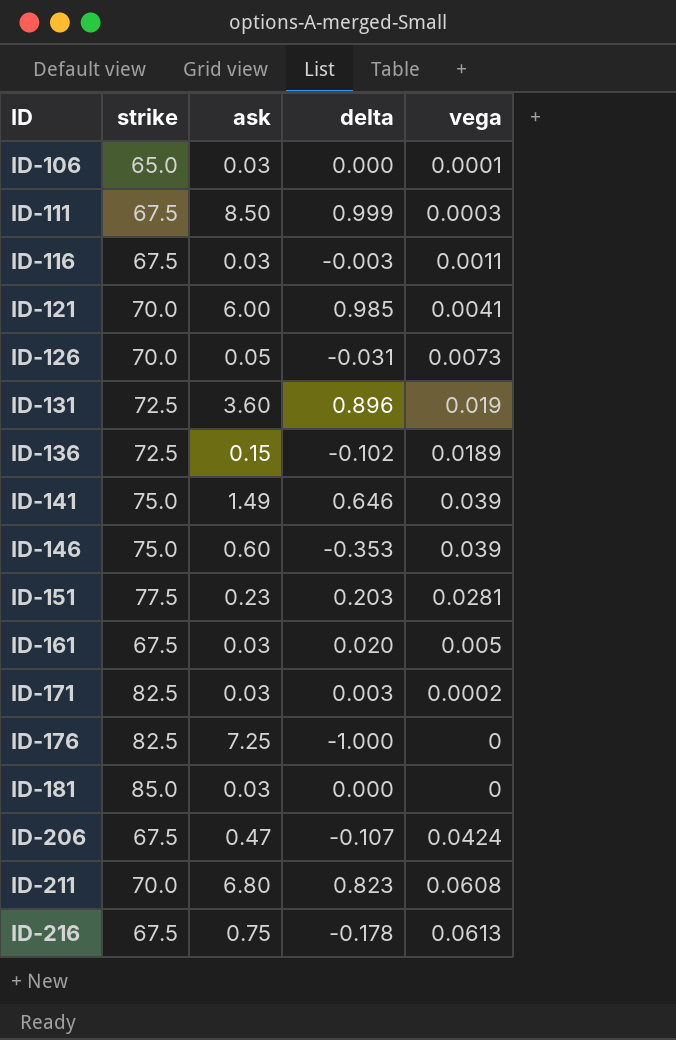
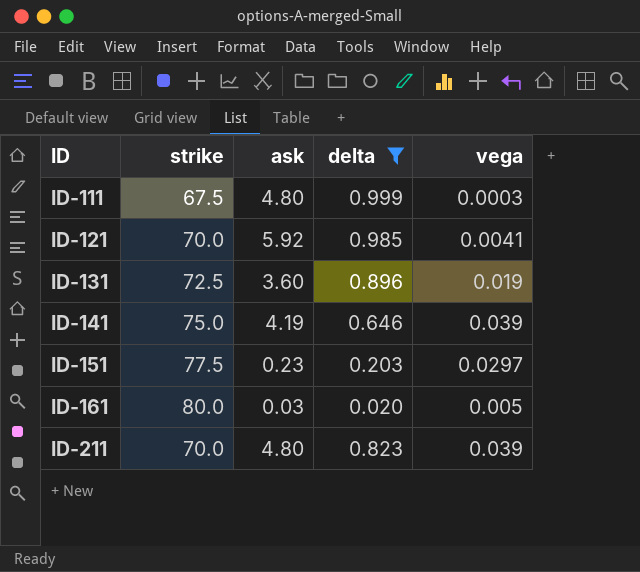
filter: none -> delta >= 0.020
ID-111 | ask: 8.50 -> 4.80
ID-121 | ask: 6.00 -> 5.92
ID-141 | ask: 1.49 -> 4.19
ID-151 | vega: 0.0281 -> 0.0297
ID-161 | strike: 67.5 -> 80.0
ID-211 | ask: 6.80 -> 4.80
ID-211 | vega: 0.0608 -> 0.039

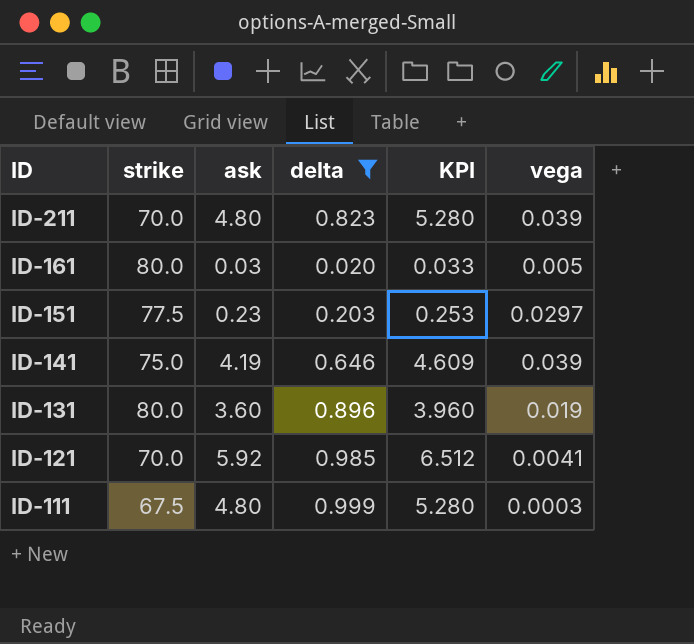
row order: ID ascending -> ID descending
column KPI | formula: none -> [ask] * 1.1
ID-131 | strike: 72.5 -> 80.0

